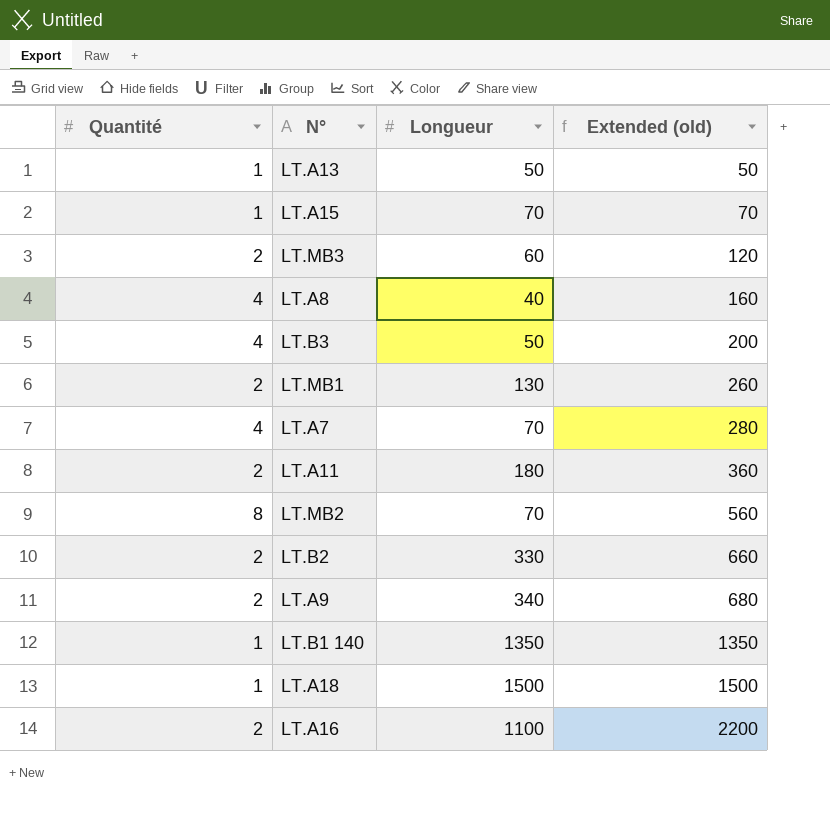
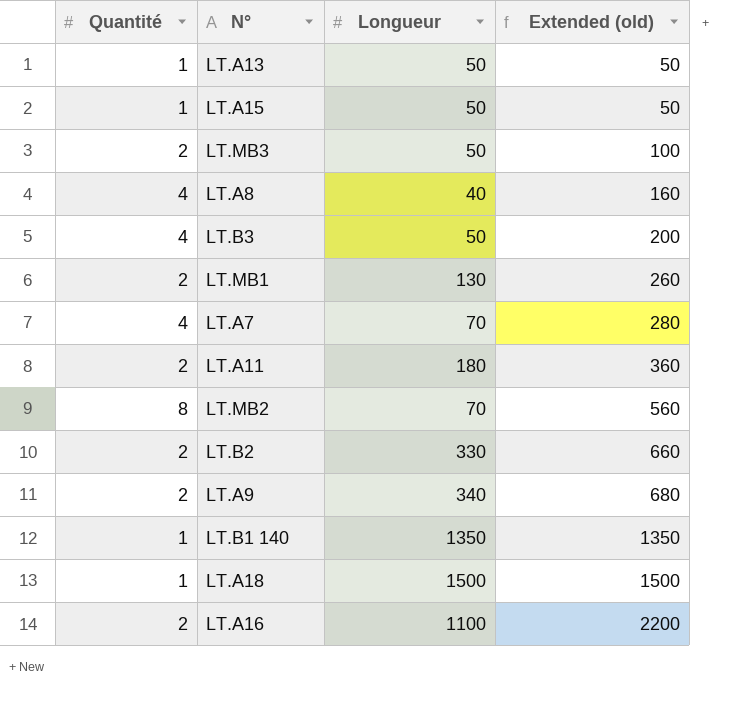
LT.A15 | Longueur: 70 -> 50
LT.A15 | Extended (old): 70 -> 50
LT.MB3 | Longueur: 60 -> 50
LT.MB3 | Extended (old): 120 -> 100

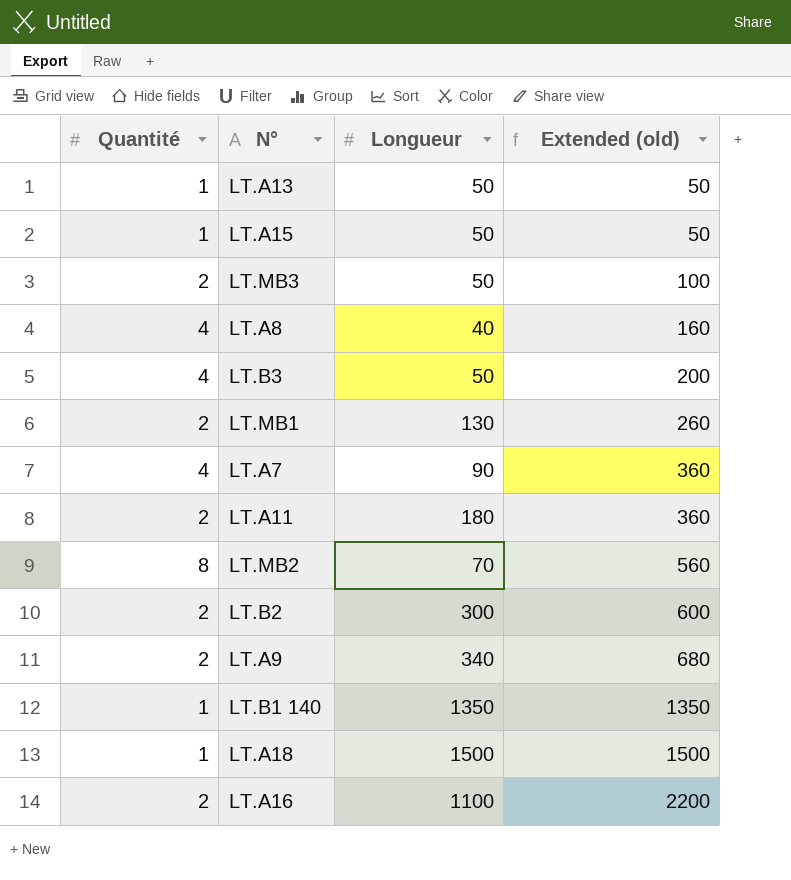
LT.A7 | Longueur: 70 -> 90
LT.A7 | Extended (old): 280 -> 360
LT.B2 | Longueur: 330 -> 300
LT.B2 | Extended (old): 660 -> 600

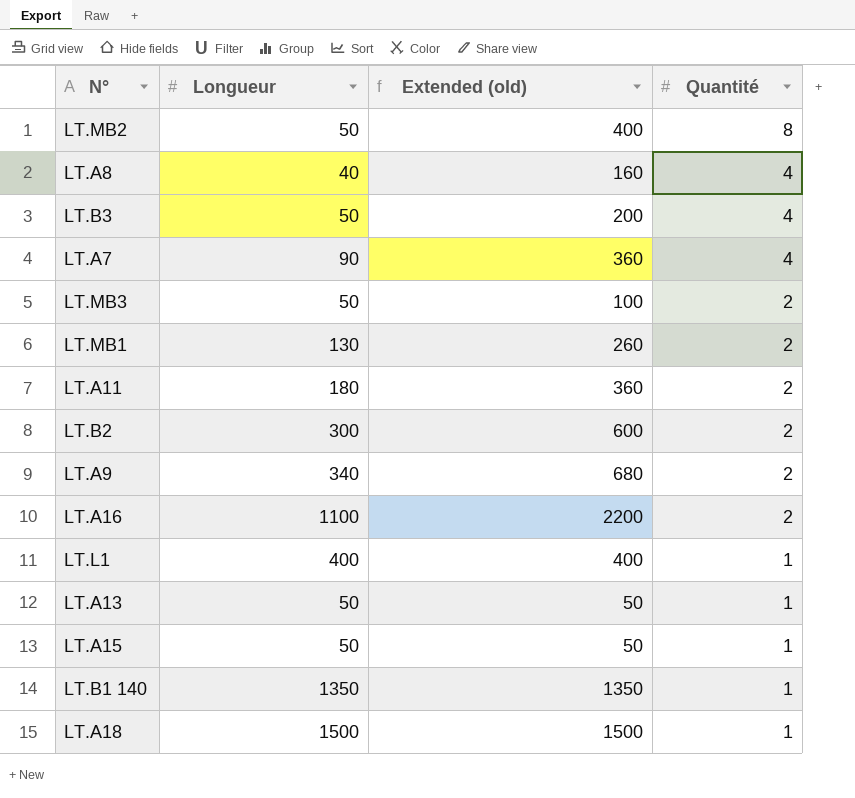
row order: Extended (old) ascending -> Quantité descending
column Quantité | position: 1 -> 4
LT.MB2 | Longueur: 70 -> 50
LT.MB2 | Extended (old): 560 -> 400
row LT.L1: none -> 400 | 400 | 1

